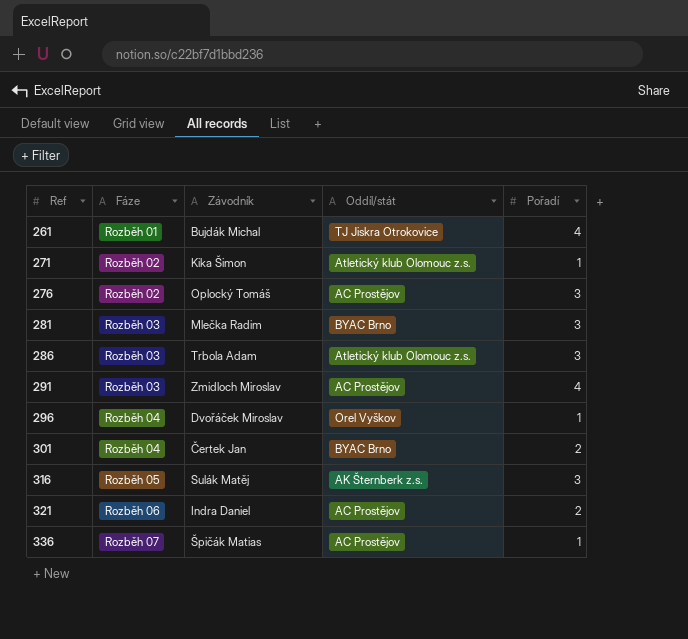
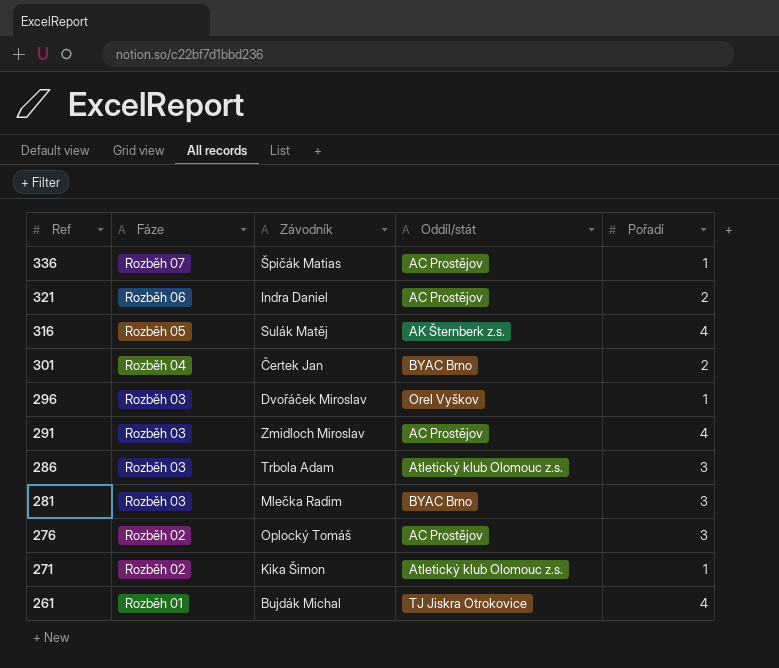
row order: Ref ascending -> Ref descending
316 | Pořadí: 3 -> 4
296 | Fáze: Rozběh 04 -> Rozběh 03

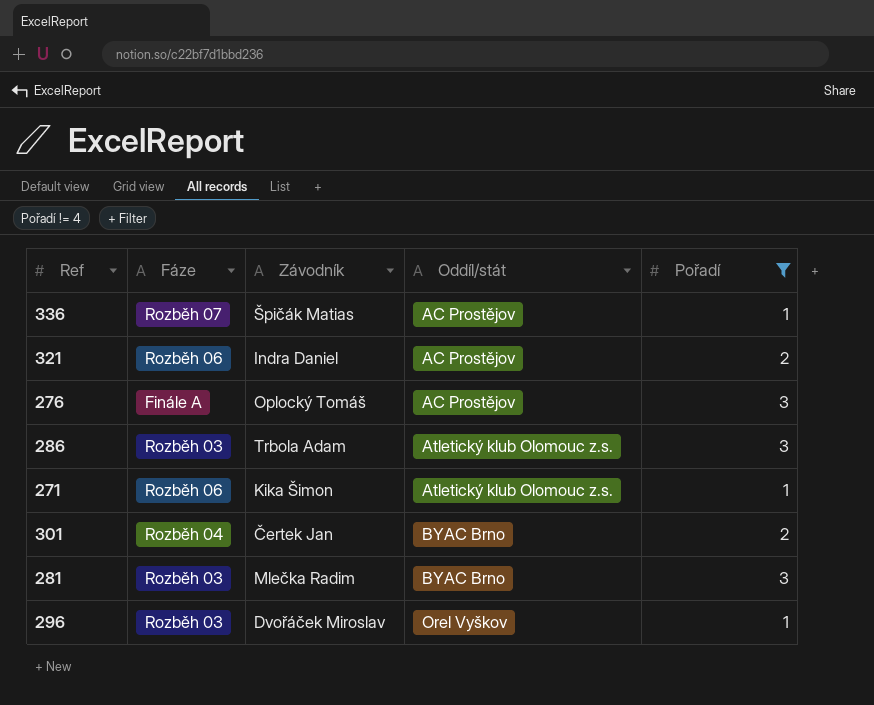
filter: none -> Pořadí != 4
row order: Ref descending -> Oddíl/stát ascending
276 | Fáze: Rozběh 02 -> Finále A
271 | Fáze: Rozběh 02 -> Rozběh 06

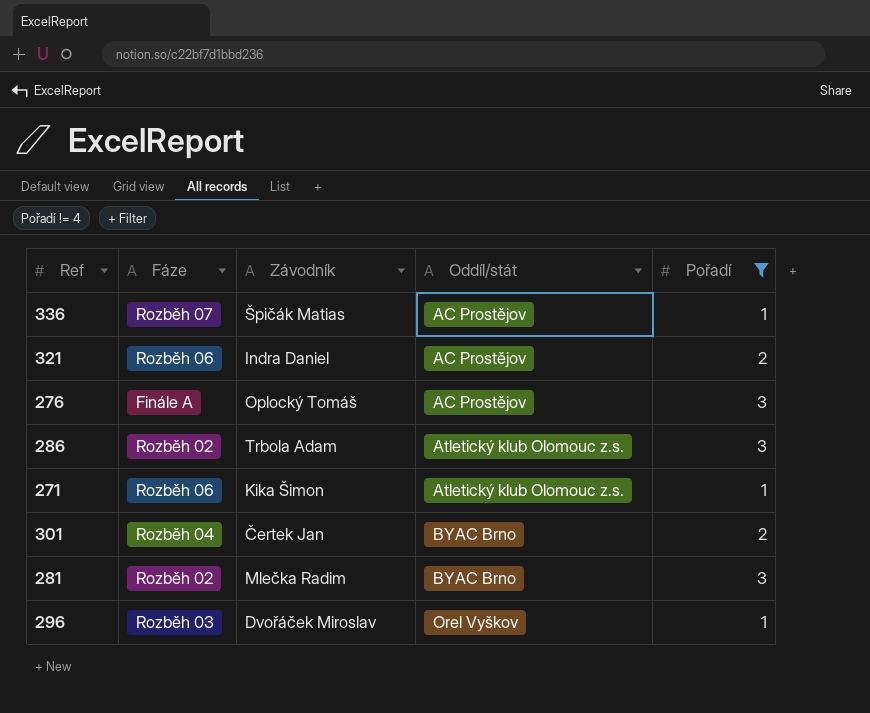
286 | Fáze: Rozběh 03 -> Rozběh 02
281 | Fáze: Rozběh 03 -> Rozběh 02

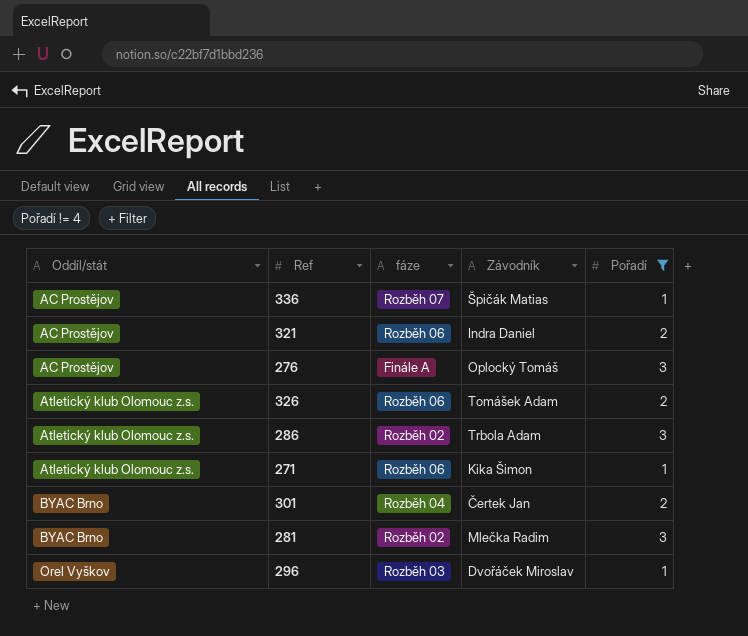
column Oddíl/stát | position: 4 -> 1
column name: Fáze -> fáze
row 326: none -> Atletický klub Olomouc z.s. | Rozběh 06 | Tomášek Adam | 2

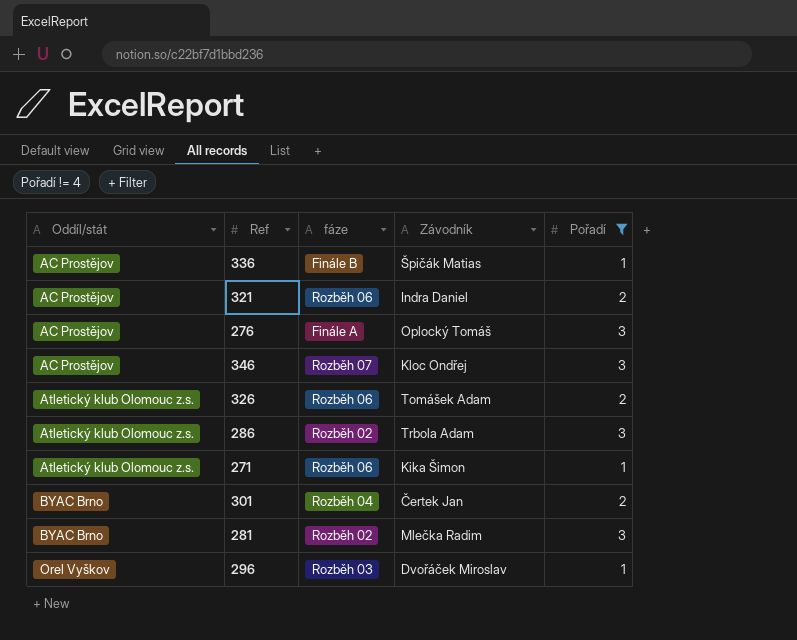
336 | fáze: Rozběh 07 -> Finále B
row 346: none -> AC Prostějov | Rozběh 07 | Kloc Ondřej | 3

